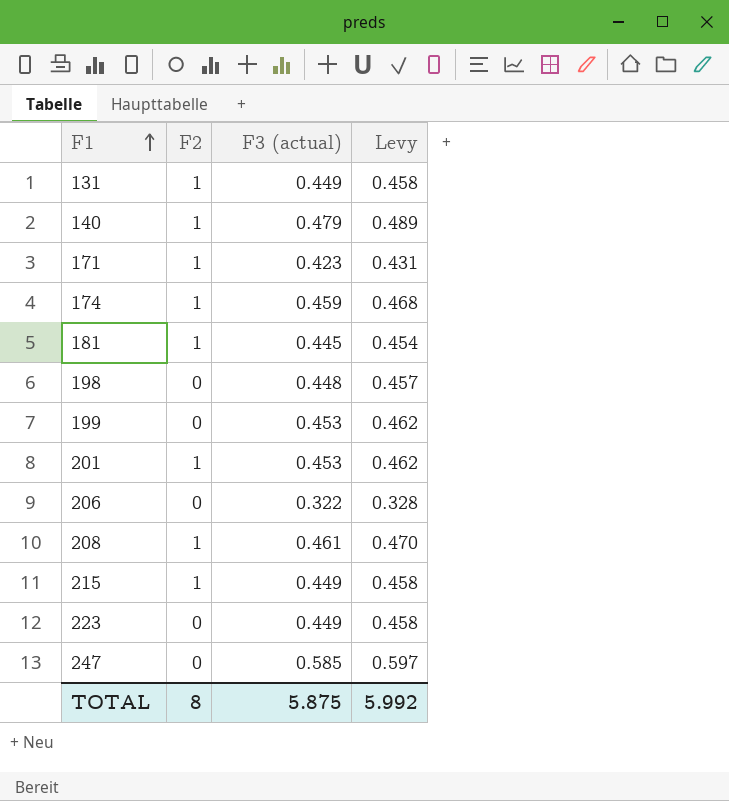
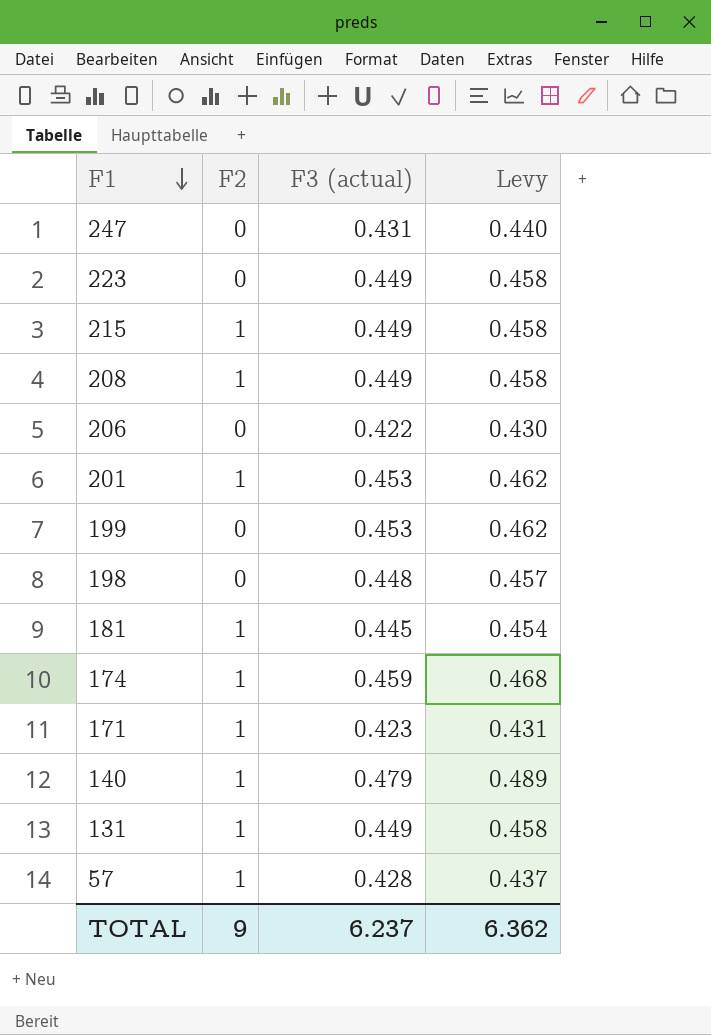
row order: F1 ascending -> F1 descending
247 | F3 (actual): 0.585 -> 0.431
247 | Levy: 0.597 -> 0.440
208 | F3 (actual): 0.461 -> 0.449
208 | Levy: 0.470 -> 0.458
206 | F3 (actual): 0.322 -> 0.422
206 | Levy: 0.328 -> 0.430
row 57: none -> 1 | 0.428 | 0.437
TOTAL | F2: 8 -> 9
TOTAL | F3 (actual): 5.875 -> 6.237
TOTAL | Levy: 5.992 -> 6.362

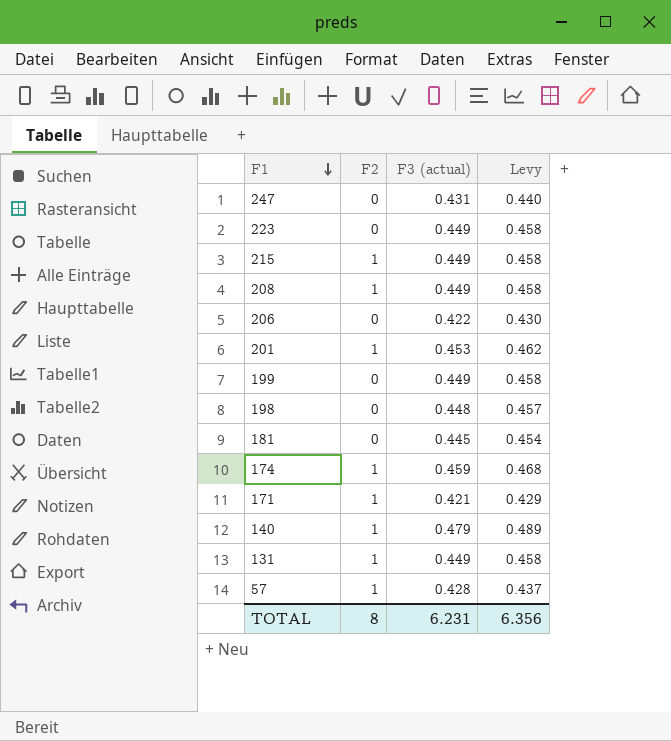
199 | F3 (actual): 0.453 -> 0.449
199 | Levy: 0.462 -> 0.458
181 | F2: 1 -> 0
171 | F3 (actual): 0.423 -> 0.421
171 | Levy: 0.431 -> 0.429
TOTAL | F2: 9 -> 8
TOTAL | F3 (actual): 6.237 -> 6.231
TOTAL | Levy: 6.362 -> 6.356

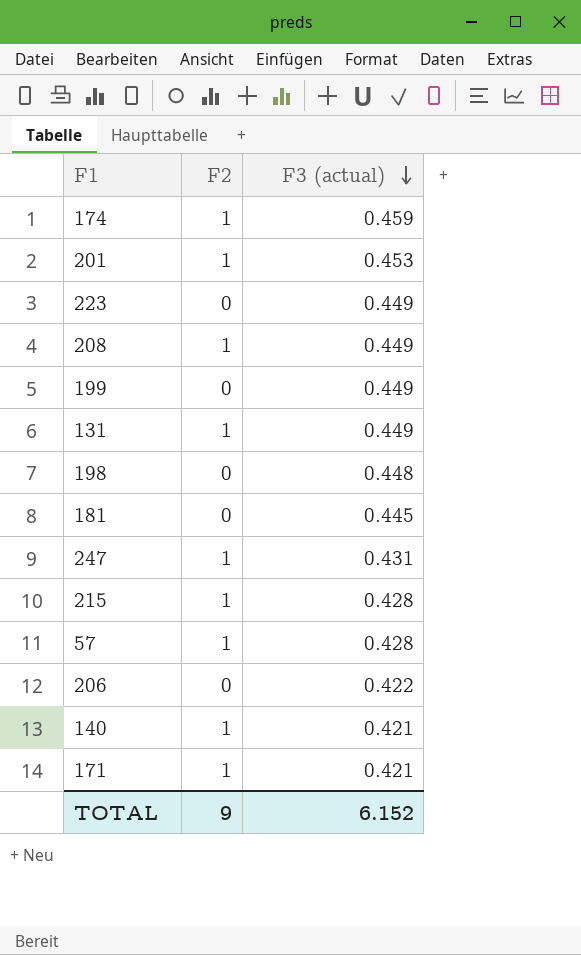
row order: F1 descending -> F3 (actual) descending
column Levy | formula: [F3 (actual)] * 1.02 -> none
247 | F2: 0 -> 1
215 | F3 (actual): 0.449 -> 0.428
140 | F3 (actual): 0.479 -> 0.421
TOTAL | F2: 8 -> 9
TOTAL | F3 (actual): 6.231 -> 6.152

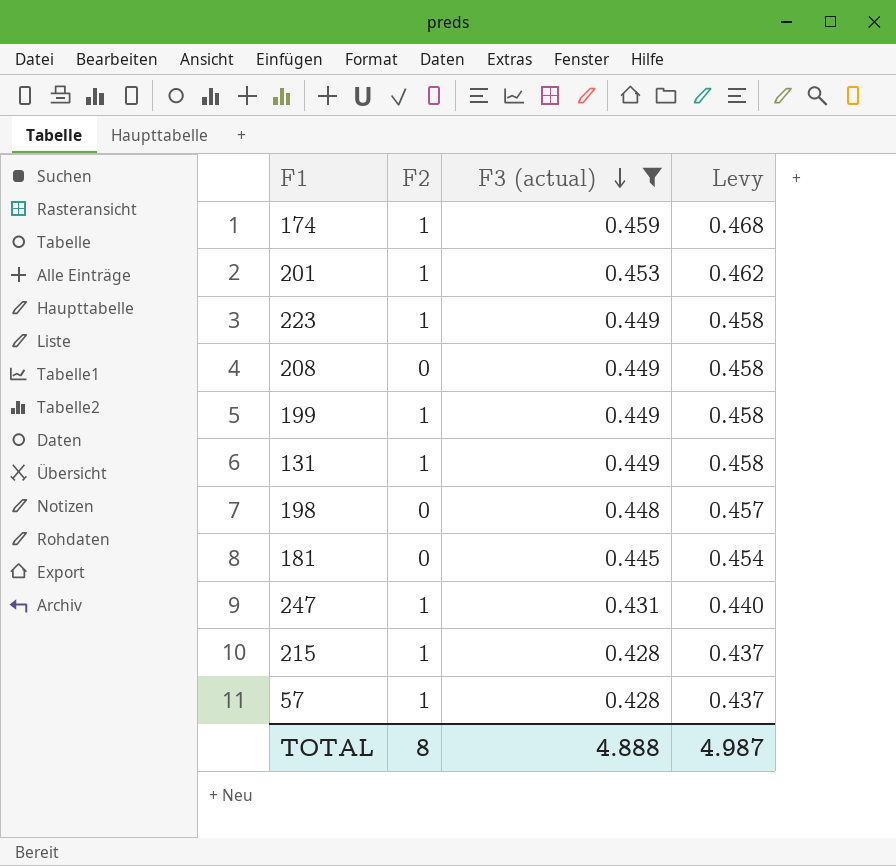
filter: none -> F3 (actual) >= 0.428
column Levy | formula: none -> [F3 (actual)] * 1.02
223 | F2: 0 -> 1
208 | F2: 1 -> 0
199 | F2: 0 -> 1
TOTAL | F2: 9 -> 8
TOTAL | F3 (actual): 6.152 -> 4.888

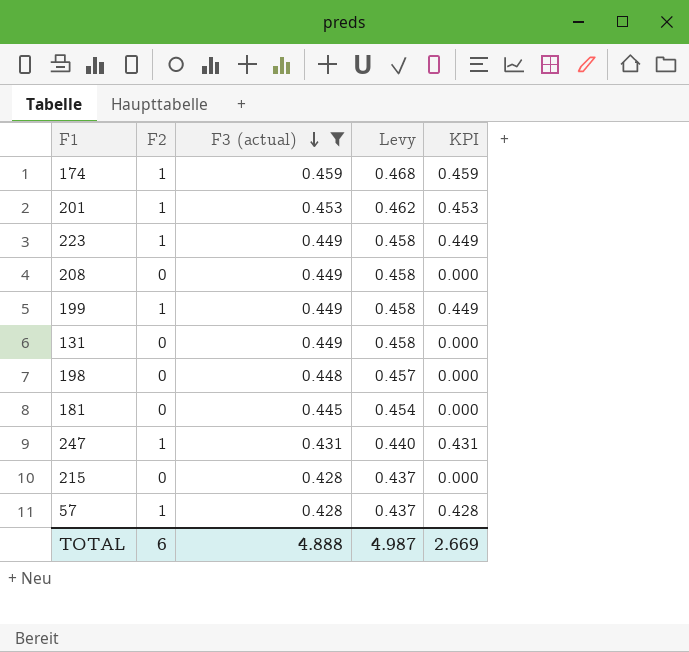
column KPI | formula: none -> [F2] * [F3 (actual)]
131 | F2: 1 -> 0
215 | F2: 1 -> 0
TOTAL | F2: 8 -> 6

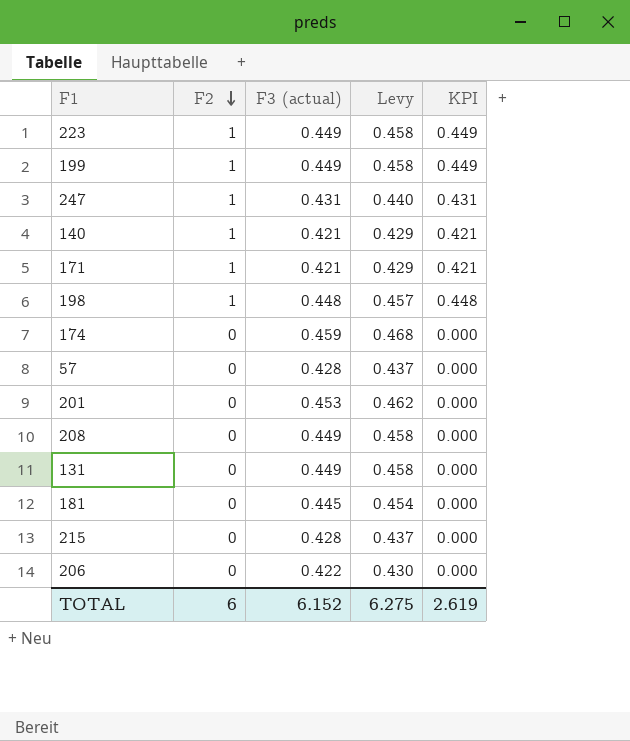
filter: F3 (actual) >= 0.428 -> none
row order: F3 (actual) descending -> F2 descending
198 | F2: 0 -> 1
198 | KPI: 0.000 -> 0.448
174 | F2: 1 -> 0
174 | KPI: 0.459 -> 0.000
57 | F2: 1 -> 0
57 | KPI: 0.428 -> 0.000
201 | F2: 1 -> 0
201 | KPI: 0.453 -> 0.000
TOTAL | F3 (actual): 4.888 -> 6.152
TOTAL | Levy: 4.987 -> 6.275
TOTAL | KPI: 2.669 -> 2.619

